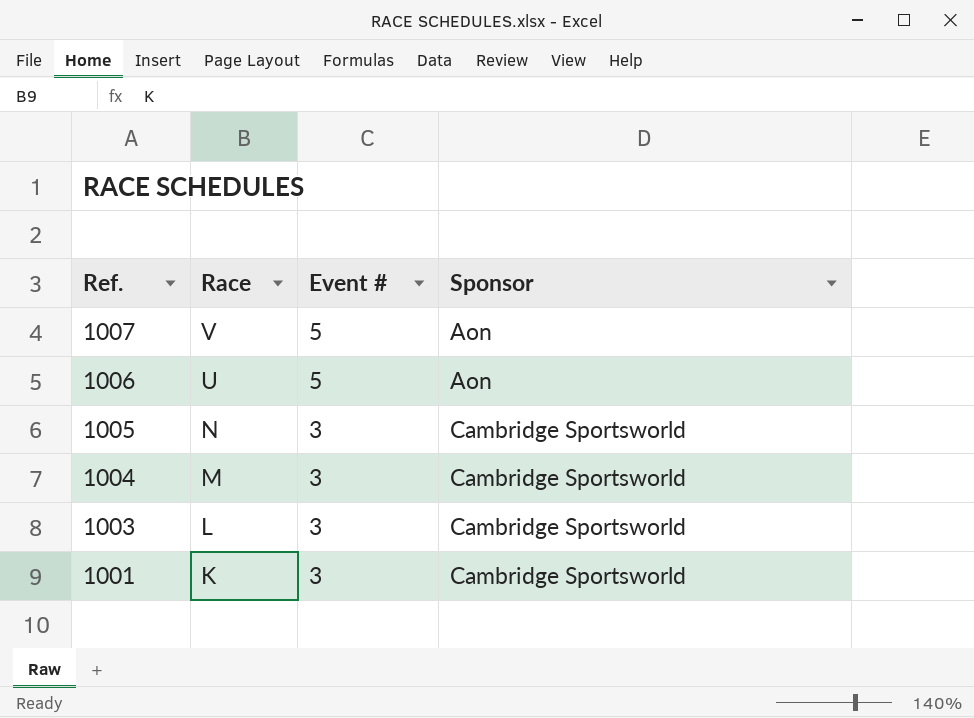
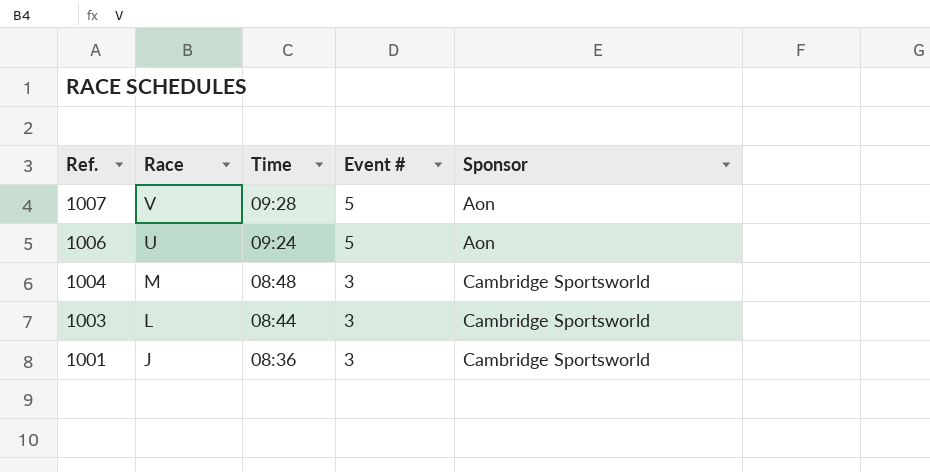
column Time | position: none -> 3
row 1005: N | 3 | Cambridge Sportsworld -> none
1001 | Race: K -> J

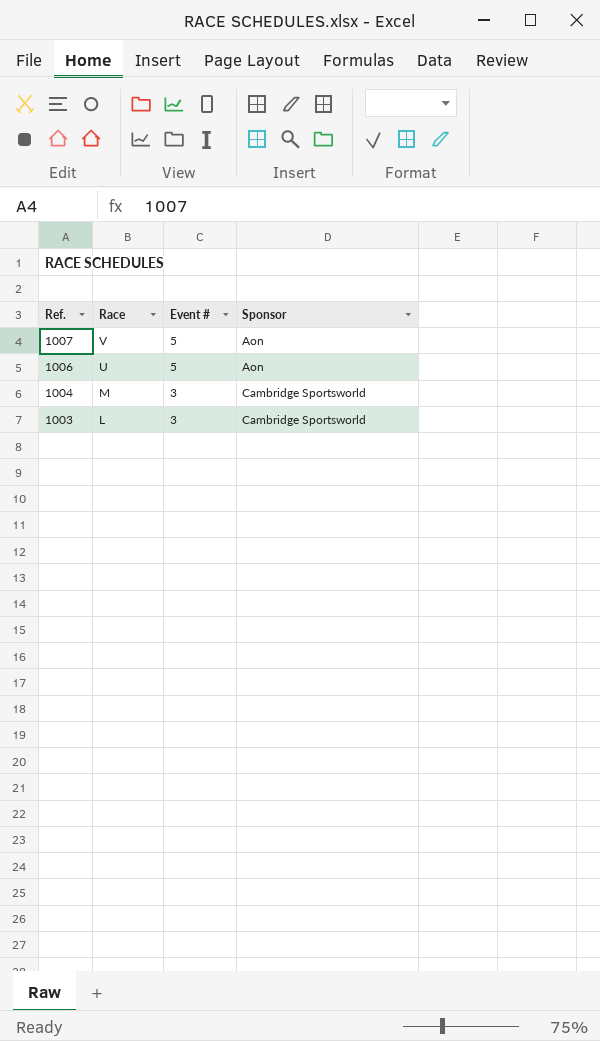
column Time | position: 3 -> none
row 1001: J | 08:36 | 3 | Cambridge Sportsworld -> none

